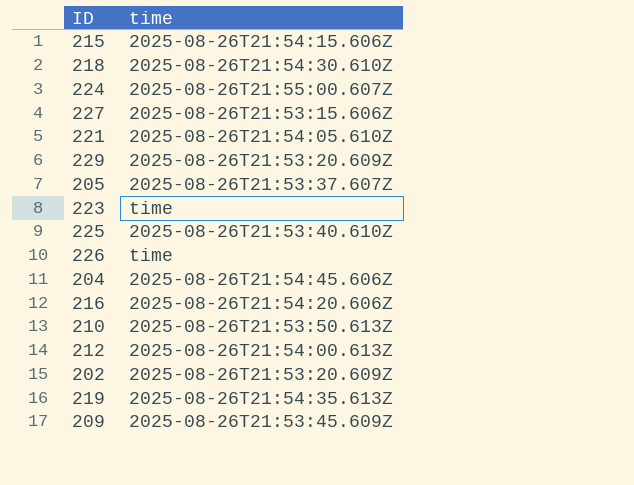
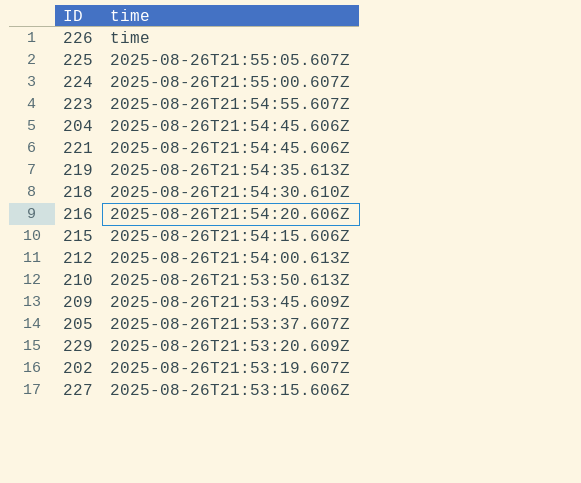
row order: none -> time descending
225 | time: 2025-08-26T21:53:40.610Z -> 2025-08-26T21:55:05.607Z
223 | time: time -> 2025-08-26T21:54:55.607Z
221 | time: 2025-08-26T21:54:05.610Z -> 2025-08-26T21:54:45.606Z
202 | time: 2025-08-26T21:53:20.609Z -> 2025-08-26T21:53:19.607Z

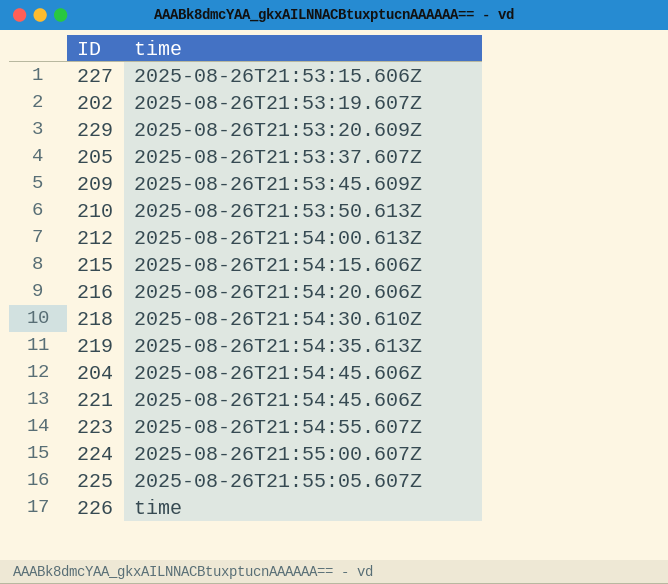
row order: time descending -> time ascending

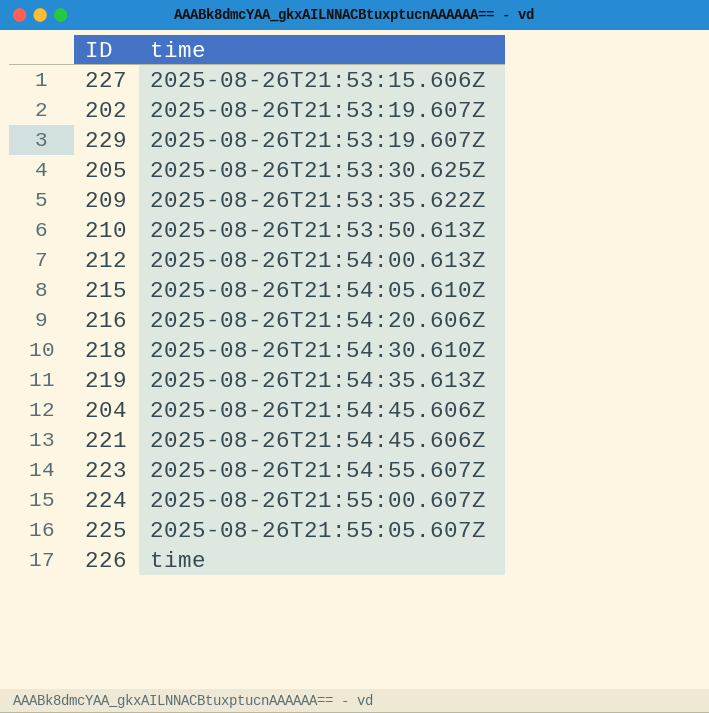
229 | time: 2025-08-26T21:53:20.609Z -> 2025-08-26T21:53:19.607Z
205 | time: 2025-08-26T21:53:37.607Z -> 2025-08-26T21:53:30.625Z
209 | time: 2025-08-26T21:53:45.609Z -> 2025-08-26T21:53:35.622Z
215 | time: 2025-08-26T21:54:15.606Z -> 2025-08-26T21:54:05.610Z

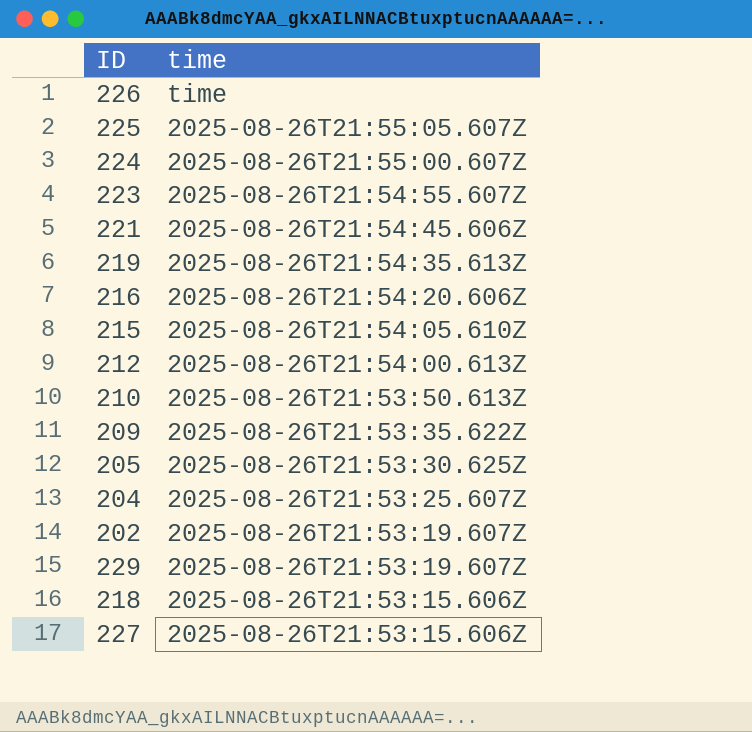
row order: time ascending -> time descending
204 | time: 2025-08-26T21:54:45.606Z -> 2025-08-26T21:53:25.607Z
218 | time: 2025-08-26T21:54:30.610Z -> 2025-08-26T21:53:15.606Z

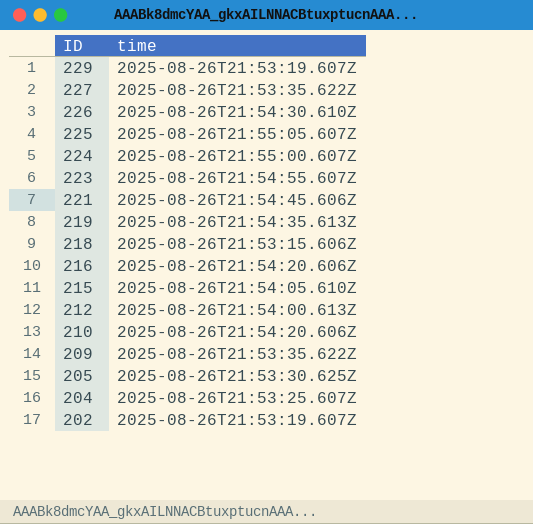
row order: time descending -> ID descending
227 | time: 2025-08-26T21:53:15.606Z -> 2025-08-26T21:53:35.622Z
226 | time: time -> 2025-08-26T21:54:30.610Z
210 | time: 2025-08-26T21:53:50.613Z -> 2025-08-26T21:54:20.606Z

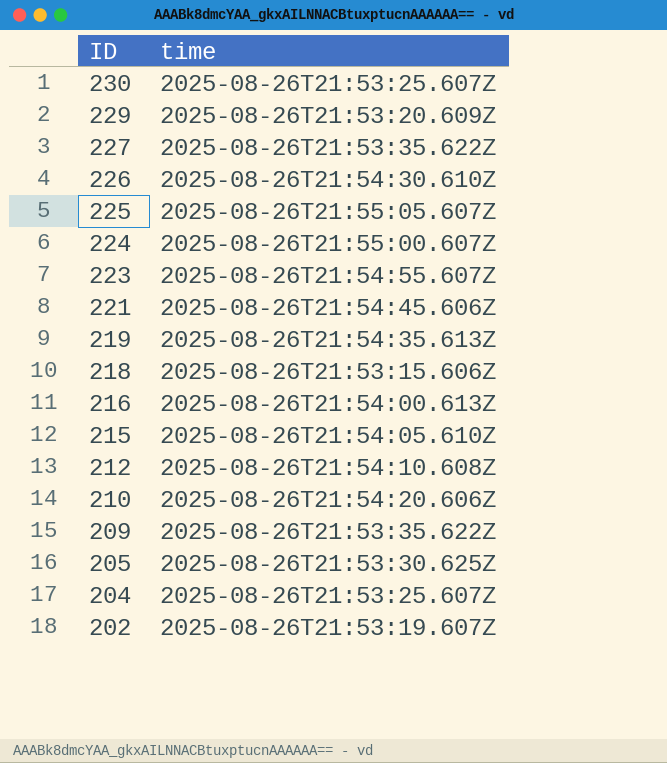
row 230: none -> 2025-08-26T21:53:25.607Z
229 | time: 2025-08-26T21:53:19.607Z -> 2025-08-26T21:53:20.609Z
216 | time: 2025-08-26T21:54:20.606Z -> 2025-08-26T21:54:00.613Z
212 | time: 2025-08-26T21:54:00.613Z -> 2025-08-26T21:54:10.608Z

